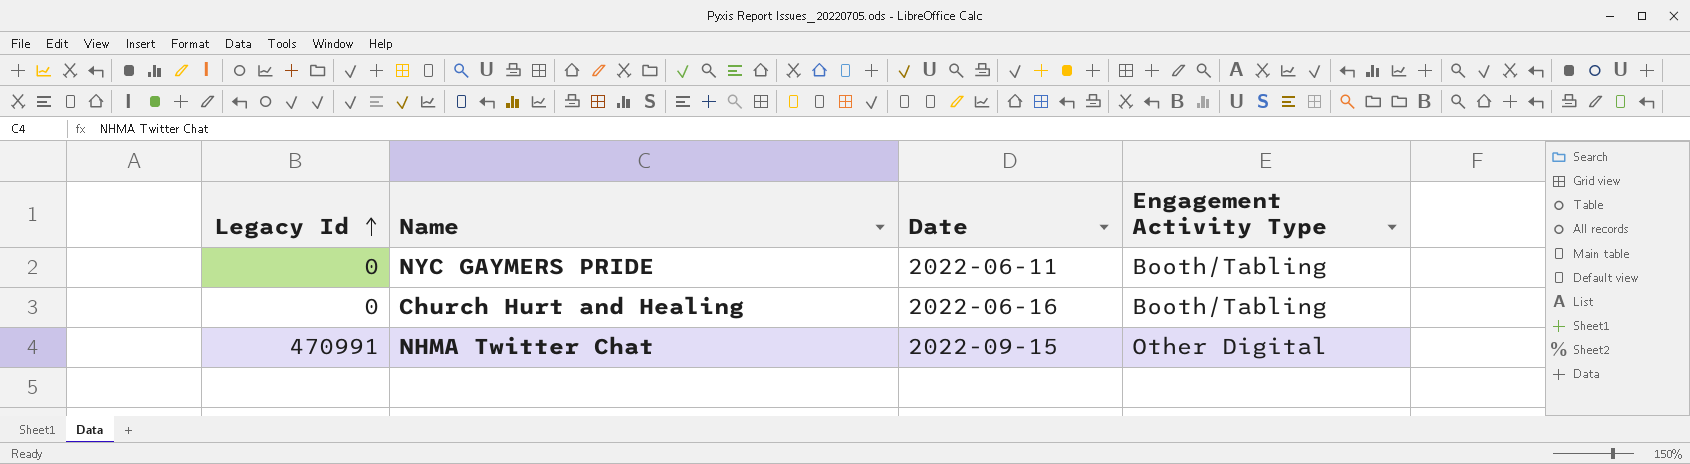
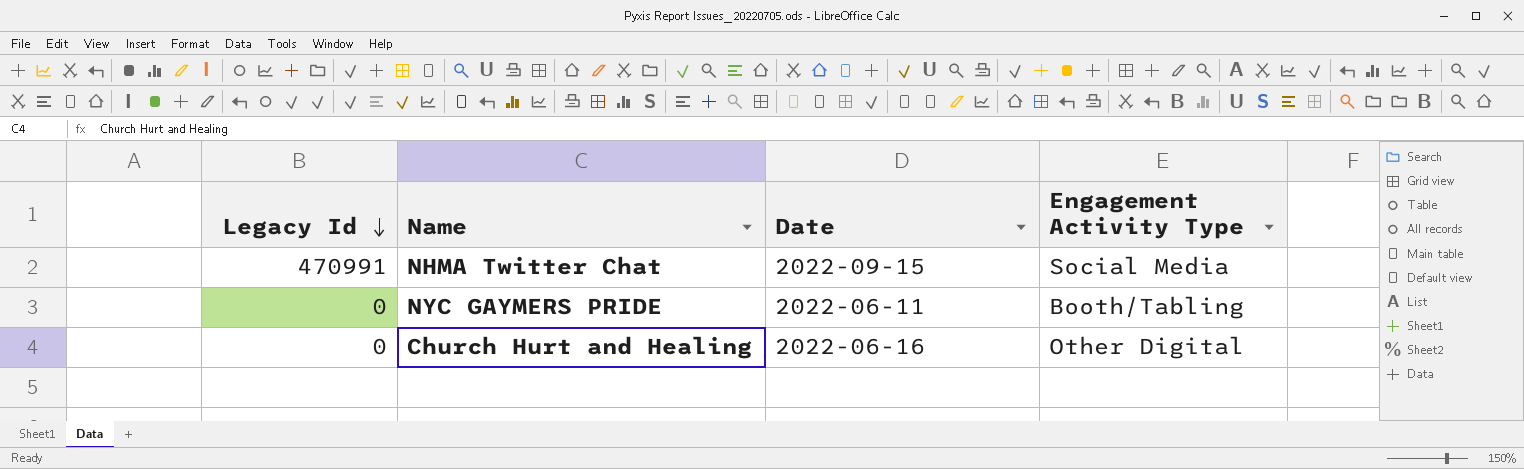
row order: Legacy Id ascending -> Legacy Id descending
NHMA Twitter Chat | Engagement Activity Type: Other Digital -> Social Media
Church Hurt and Healing | Engagement Activity Type: Booth/Tabling -> Other Digital

